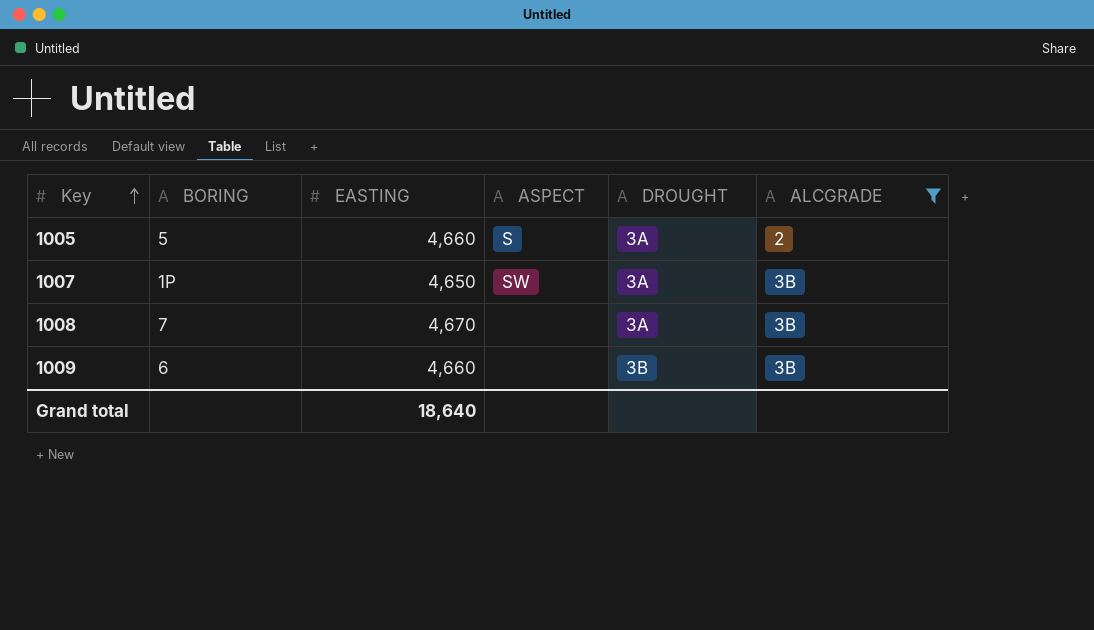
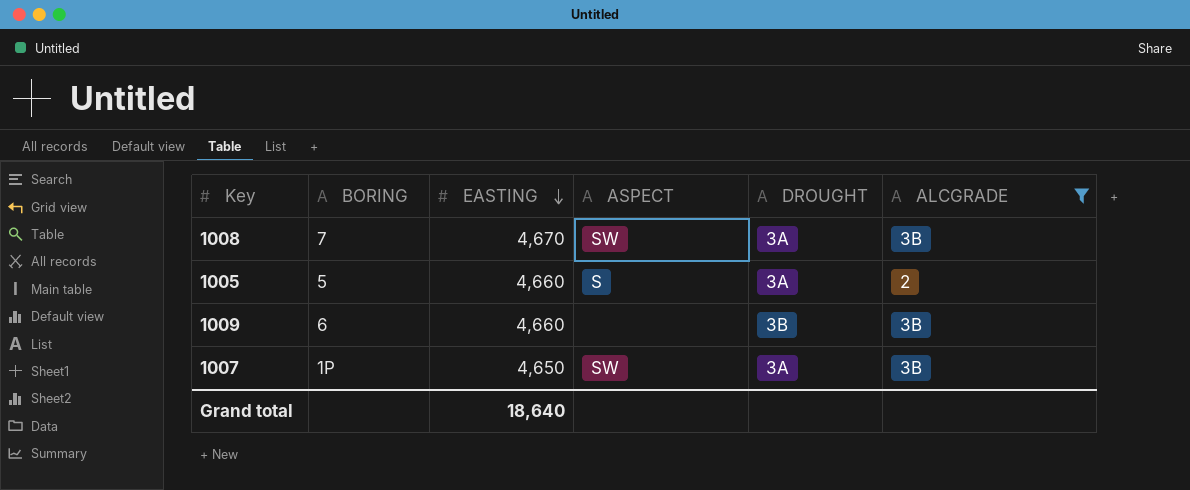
row order: Key ascending -> EASTING descending
1008 | ASPECT: none -> SW

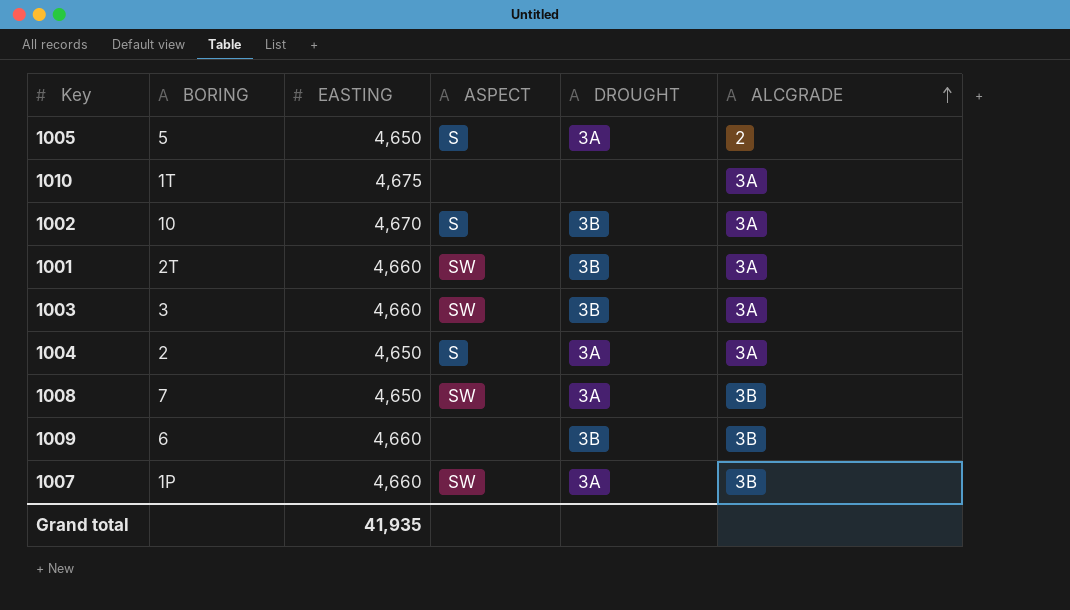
filter: ALCGRADE != 3A -> none
row order: EASTING descending -> ALCGRADE ascending
1005 | EASTING: 4,660 -> 4,650
1008 | EASTING: 4,670 -> 4,650
1007 | EASTING: 4,650 -> 4,660
Grand total | EASTING: 18,640 -> 41,935

